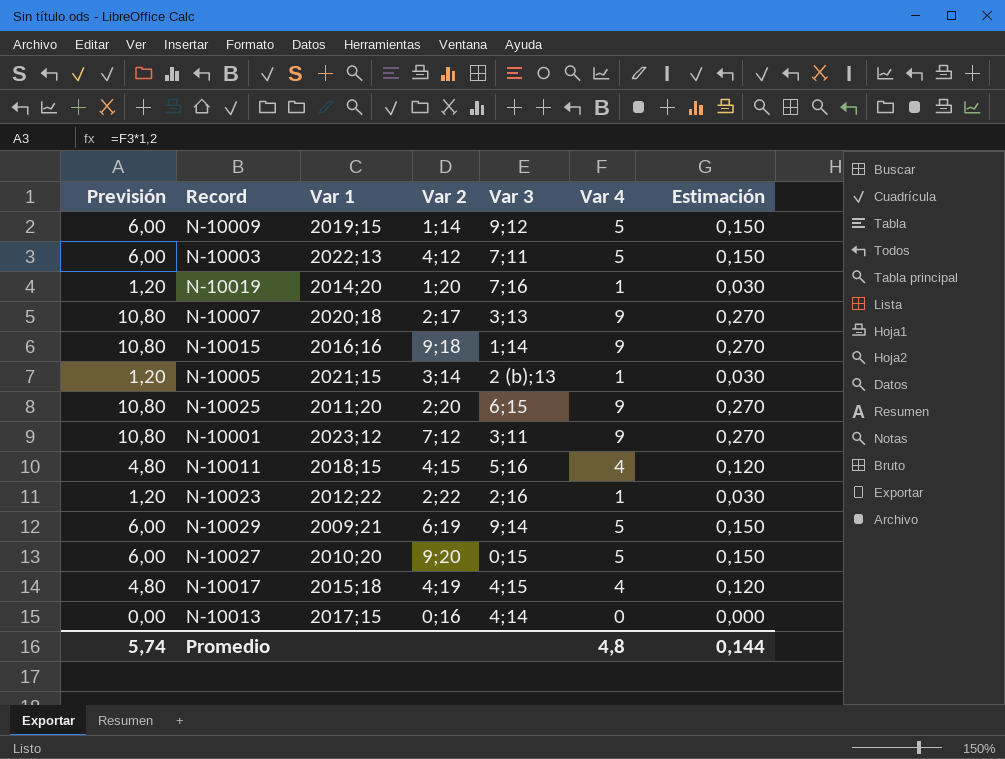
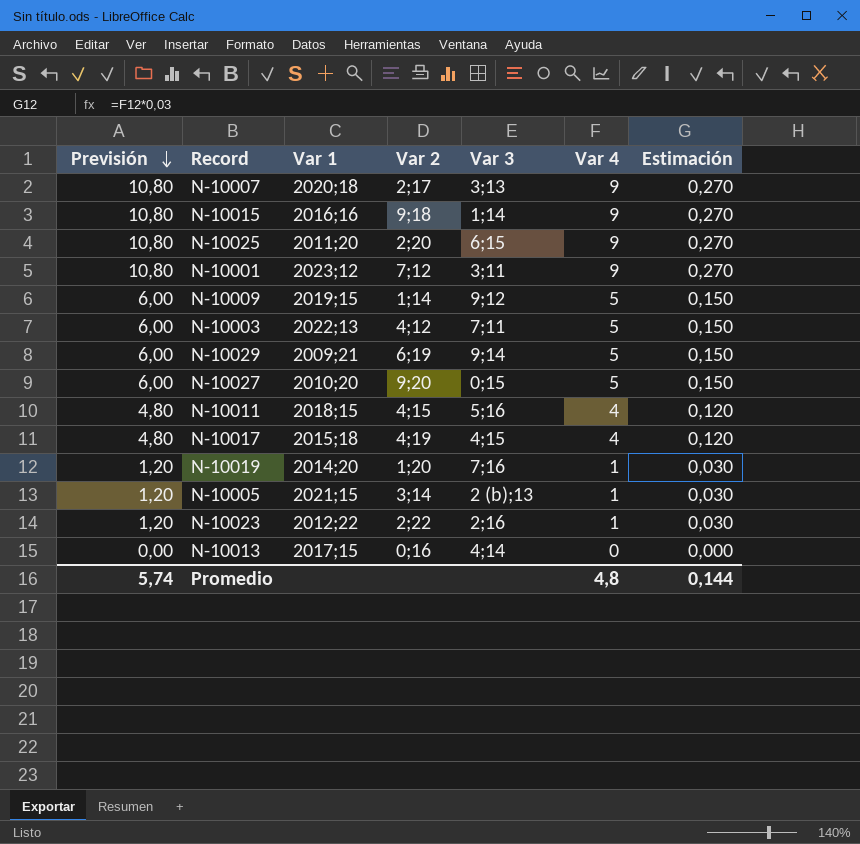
row order: none -> Previsión descending

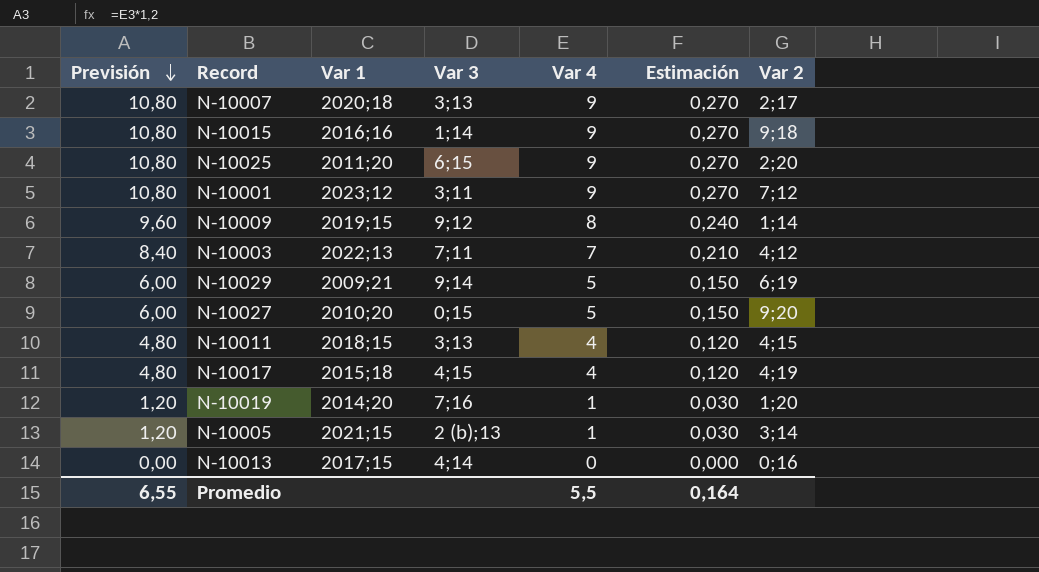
column Var 2 | position: 4 -> 7
row N-10023: 1,20 | 2012;22 | 2;22 | 2;16 | 1 | 0,030 -> none
N-10009 | Previsión: 6,00 -> 9,60
N-10009 | Var 4: 5 -> 8
N-10009 | Estimación: 0,150 -> 0,240
N-10003 | Previsión: 6,00 -> 8,40
N-10003 | Var 4: 5 -> 7
N-10003 | Estimación: 0,150 -> 0,210
N-10011 | Var 3: 5;16 -> 3;13
Promedio | Previsión: 5,74 -> 6,55
Promedio | Var 4: 4,8 -> 5,5
Promedio | Estimación: 0,144 -> 0,164

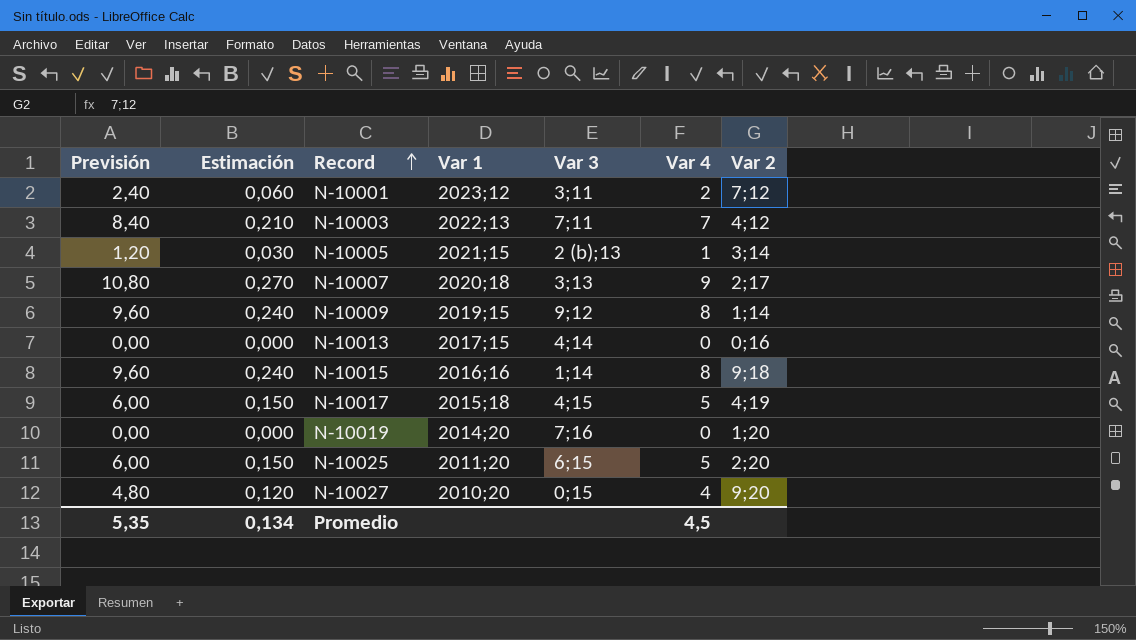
row order: Previsión descending -> Record ascending
column Estimación | position: 6 -> 2
row N-10029: 6,00 | 2009;21 | 9;14 | 5 | 0,150 | 6;19 -> none
row N-10011: 4,80 | 2018;15 | 3;13 | 4 | 0,120 | 4;15 -> none
N-10001 | Previsión: 10,80 -> 2,40
N-10001 | Estimación: 0,270 -> 0,060
N-10001 | Var 4: 9 -> 2
N-10015 | Previsión: 10,80 -> 9,60
N-10015 | Estimación: 0,270 -> 0,240
N-10015 | Var 4: 9 -> 8
N-10017 | Previsión: 4,80 -> 6,00
N-10017 | Estimación: 0,120 -> 0,150
N-10017 | Var 4: 4 -> 5
N-10019 | Previsión: 1,20 -> 0,00
N-10019 | Estimación: 0,030 -> 0,000
N-10019 | Var 4: 1 -> 0
N-10025 | Previsión: 10,80 -> 6,00
N-10025 | Estimación: 0,270 -> 0,150
N-10025 | Var 4: 9 -> 5
N-10027 | Previsión: 6,00 -> 4,80
N-10027 | Estimación: 0,150 -> 0,120
N-10027 | Var 4: 5 -> 4
Promedio | Previsión: 6,55 -> 5,35
Promedio | Estimación: 0,164 -> 0,134
Promedio | Var 4: 5,5 -> 4,5

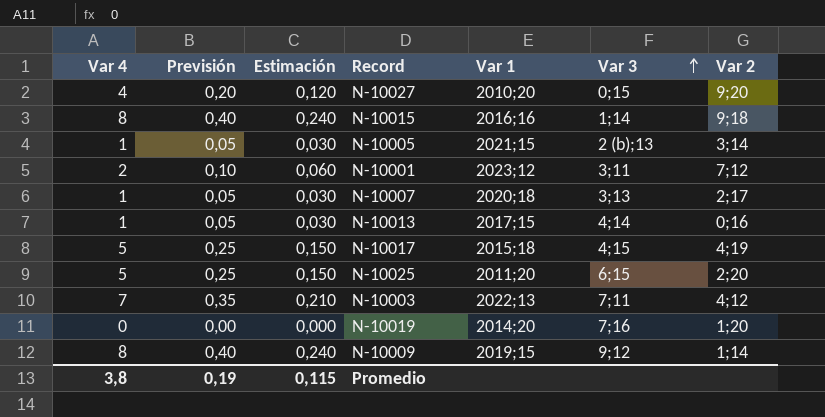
row order: Record ascending -> Var 3 ascending
column Var 4 | position: 6 -> 1
column Previsión | formula: [Var 4] * 1,2 -> [Var 4] * 0,05
N-10007 | Var 4: 9 -> 1
N-10007 | Estimación: 0,270 -> 0,030
N-10013 | Var 4: 0 -> 1
N-10013 | Estimación: 0,000 -> 0,030
Promedio | Var 4: 4,5 -> 3,8
Promedio | Previsión: 5,35 -> 0,19
Promedio | Estimación: 0,134 -> 0,115

